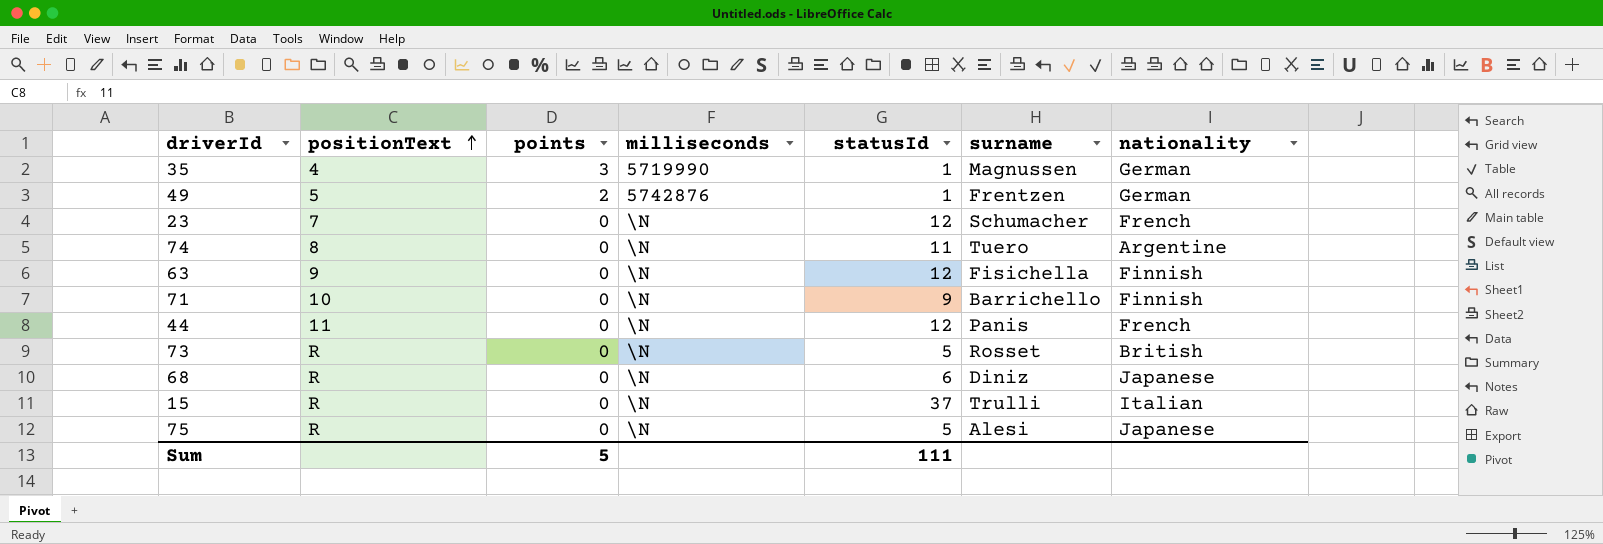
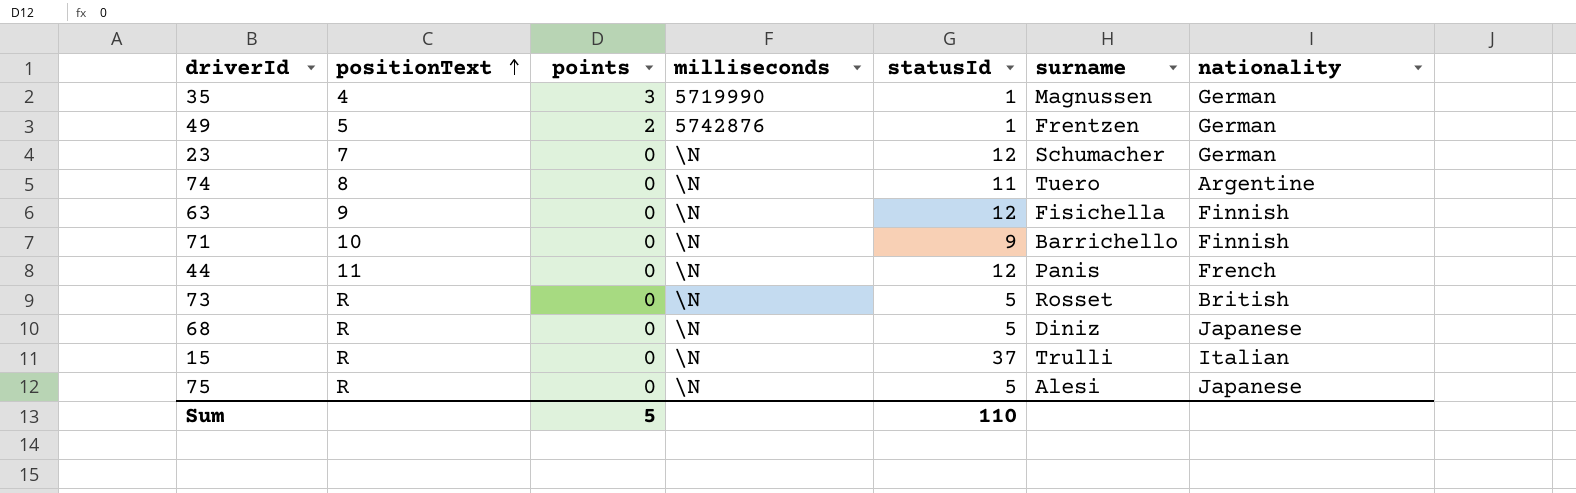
23 | nationality: French -> German
68 | statusId: 6 -> 5
Sum | statusId: 111 -> 110

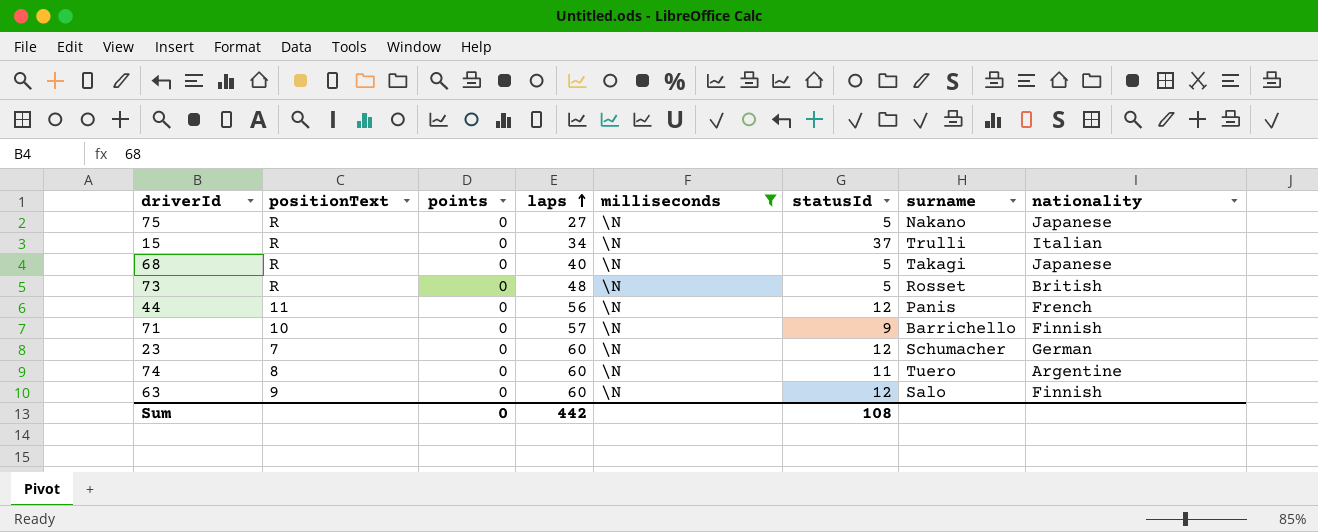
filter: none -> milliseconds = \N
row order: positionText ascending -> laps ascending
column laps | position: none -> 4
75 | surname: Alesi -> Nakano
68 | surname: Diniz -> Takagi
63 | surname: Fisichella -> Salo
Sum | points: 5 -> 0
Sum | statusId: 110 -> 108

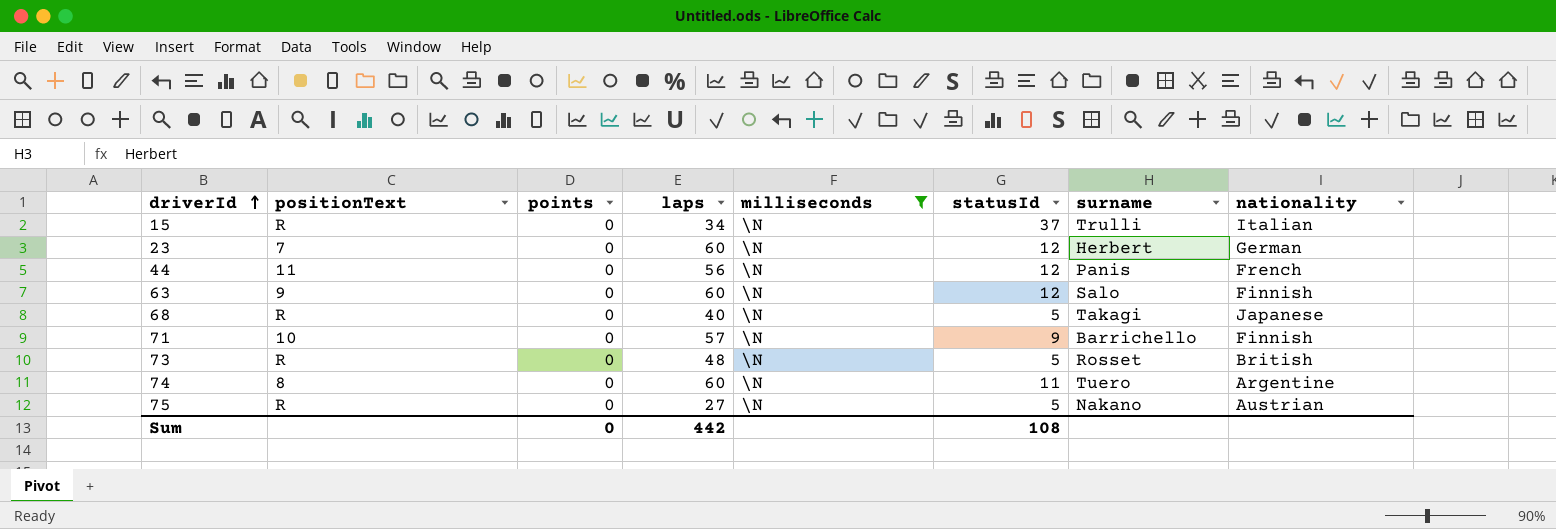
row order: laps ascending -> driverId ascending
23 | surname: Schumacher -> Herbert
75 | nationality: Japanese -> Austrian

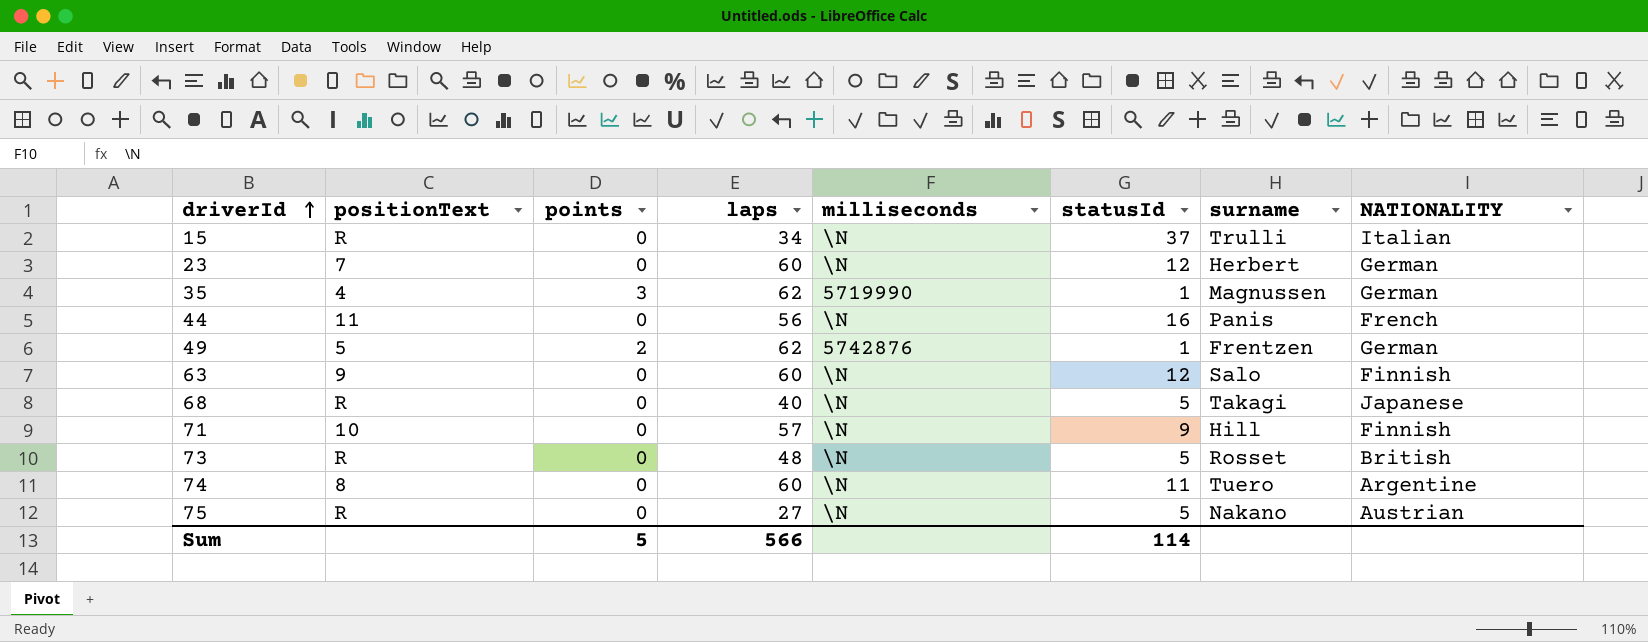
filter: milliseconds = \N -> none
column name: nationality -> NATIONALITY
44 | statusId: 12 -> 16
71 | surname: Barrichello -> Hill
Sum | points: 0 -> 5
Sum | laps: 442 -> 566
Sum | statusId: 108 -> 114

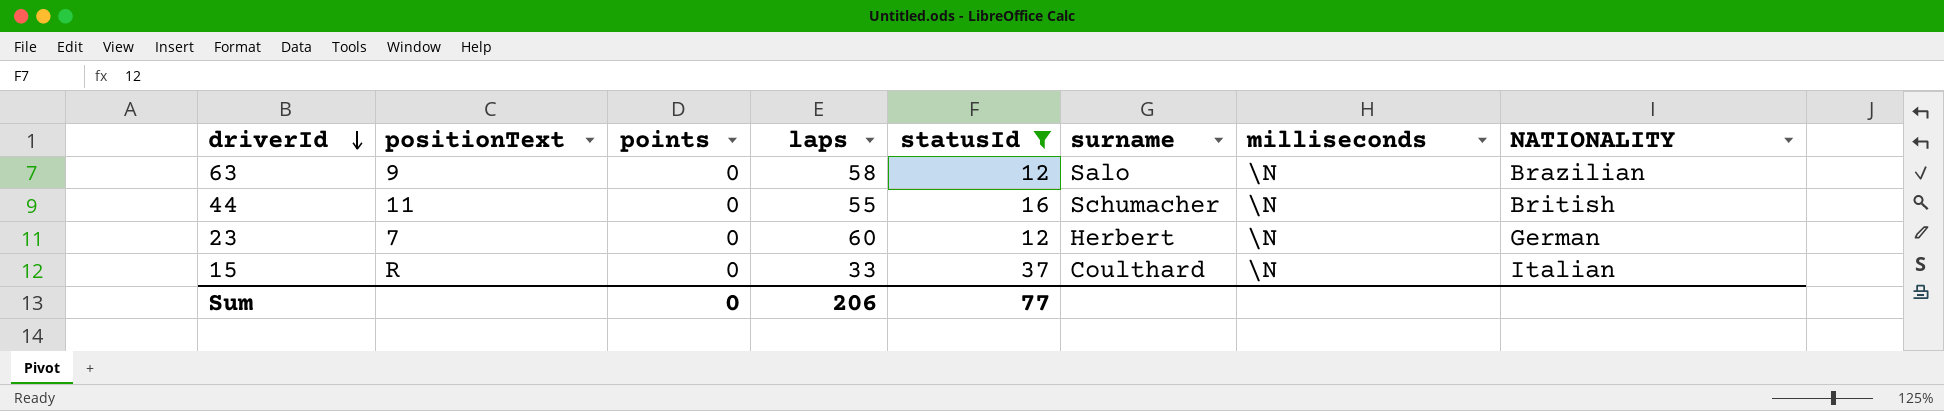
filter: none -> statusId >= 12
row order: driverId ascending -> driverId descending
column milliseconds | position: 5 -> 7
63 | laps: 60 -> 58
63 | NATIONALITY: Finnish -> Brazilian
44 | laps: 56 -> 55
44 | surname: Panis -> Schumacher
44 | NATIONALITY: French -> British
15 | laps: 34 -> 33
15 | surname: Trulli -> Coulthard
Sum | points: 5 -> 0
Sum | laps: 566 -> 206
Sum | statusId: 114 -> 77

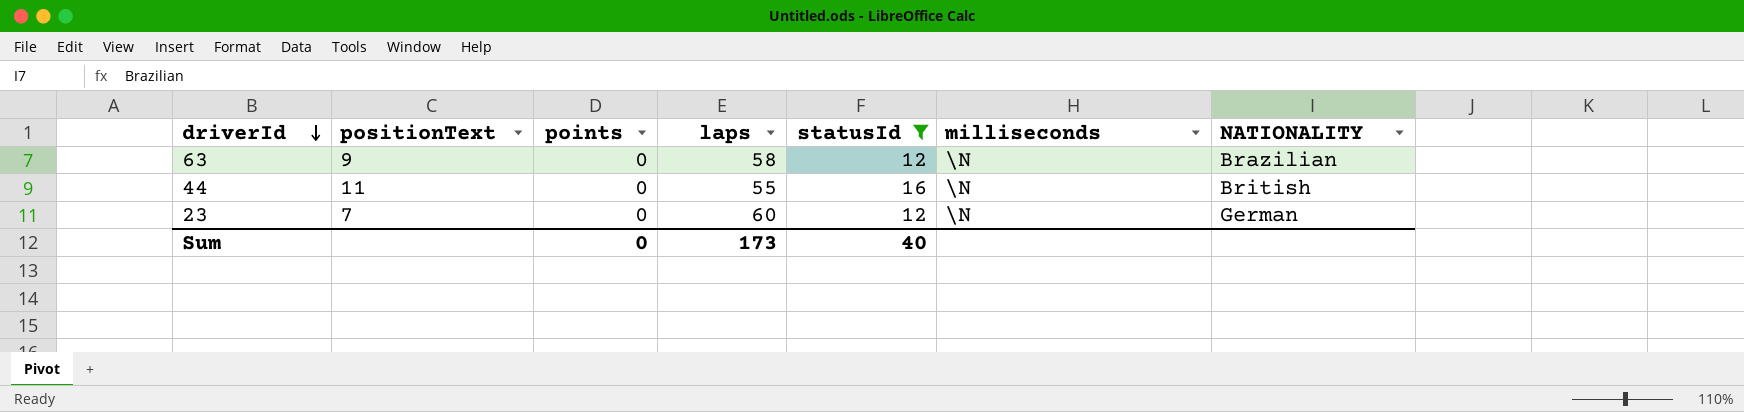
column surname | position: 6 -> none
row 15: R | 0 | 33 | 37 | Coulthard | \N | Italian -> none
Sum | laps: 206 -> 173
Sum | statusId: 77 -> 40

